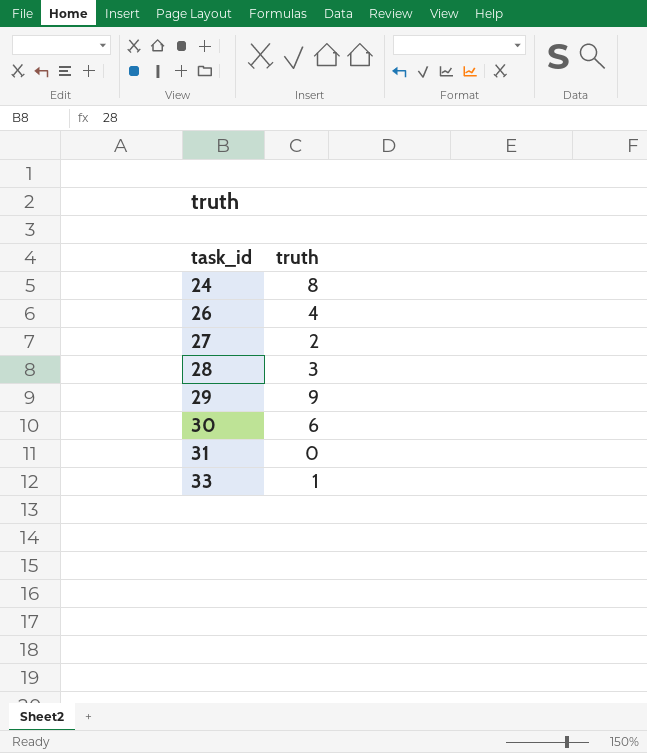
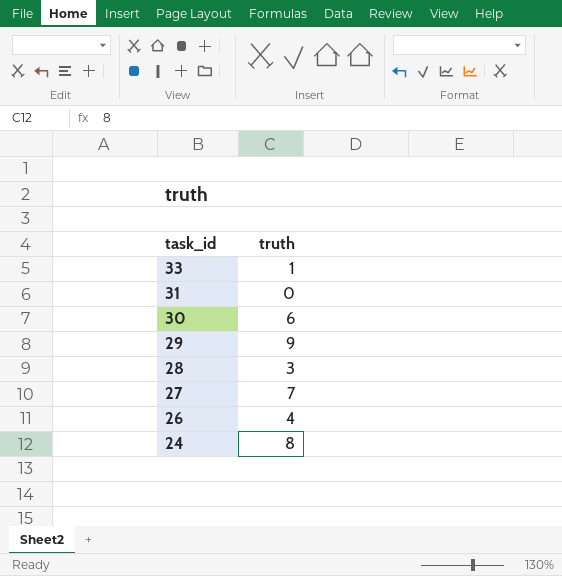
row order: task_id ascending -> task_id descending
27 | truth: 2 -> 7

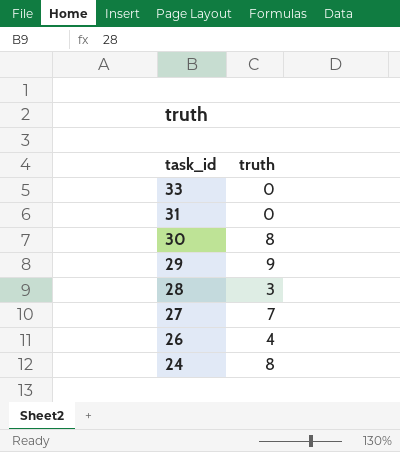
33 | truth: 1 -> 0
30 | truth: 6 -> 8

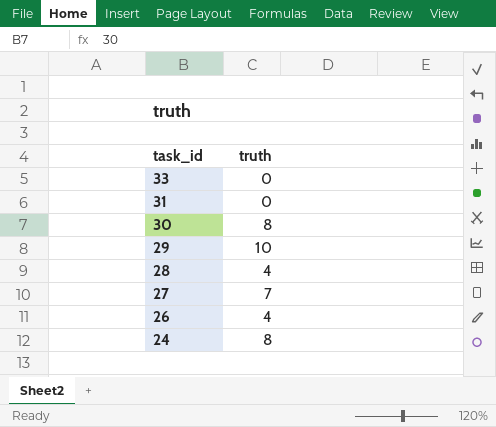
29 | truth: 9 -> 10
28 | truth: 3 -> 4

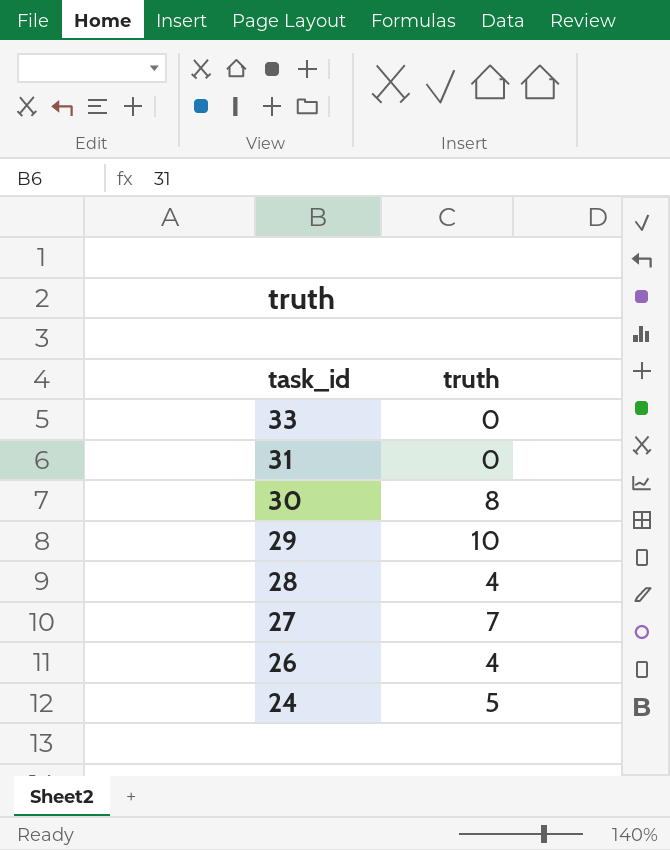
24 | truth: 8 -> 5

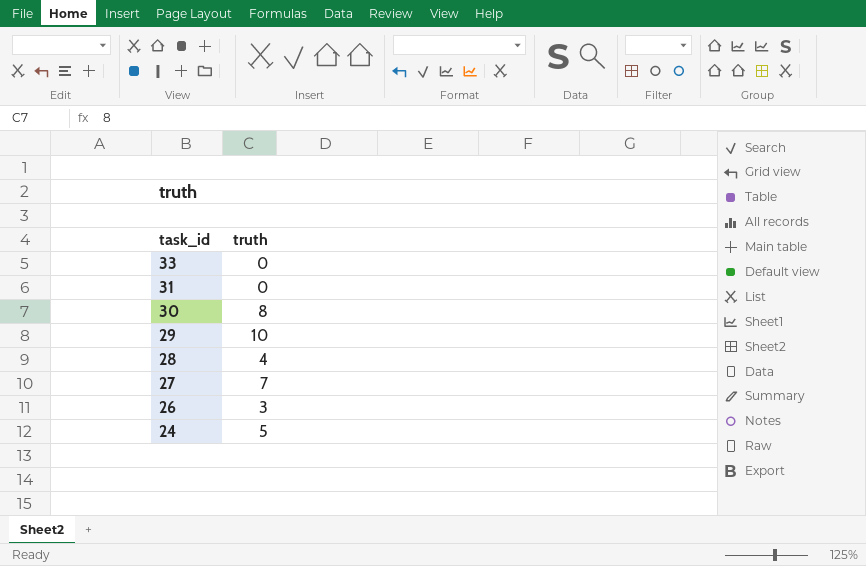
26 | truth: 4 -> 3

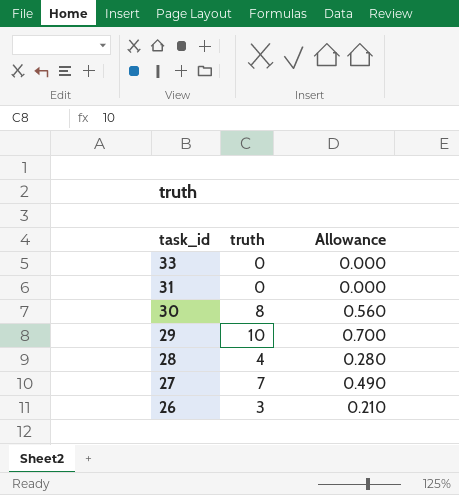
column Allowance | formula: none -> [truth] * 0.07
row 24: 5 -> none

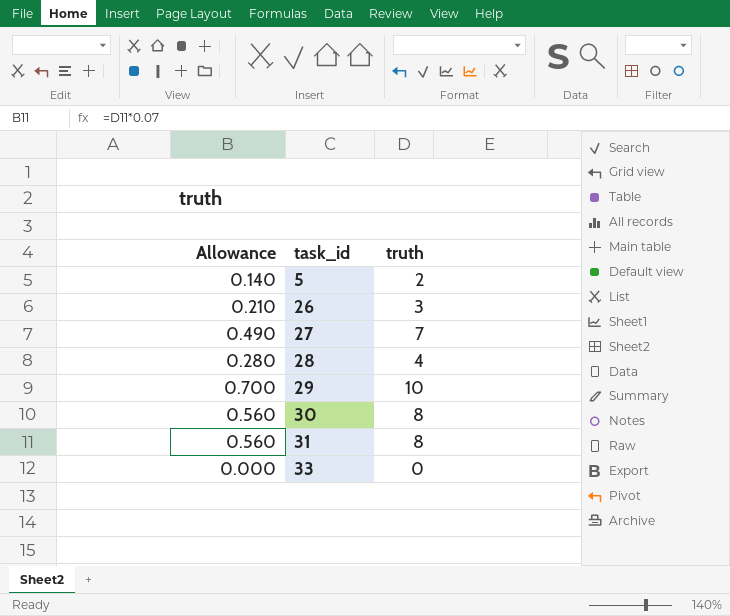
row order: task_id descending -> task_id ascending
column Allowance | position: 3 -> 1
row 5: none -> 0.140 | 2
31 | Allowance: 0.000 -> 0.560
31 | truth: 0 -> 8

